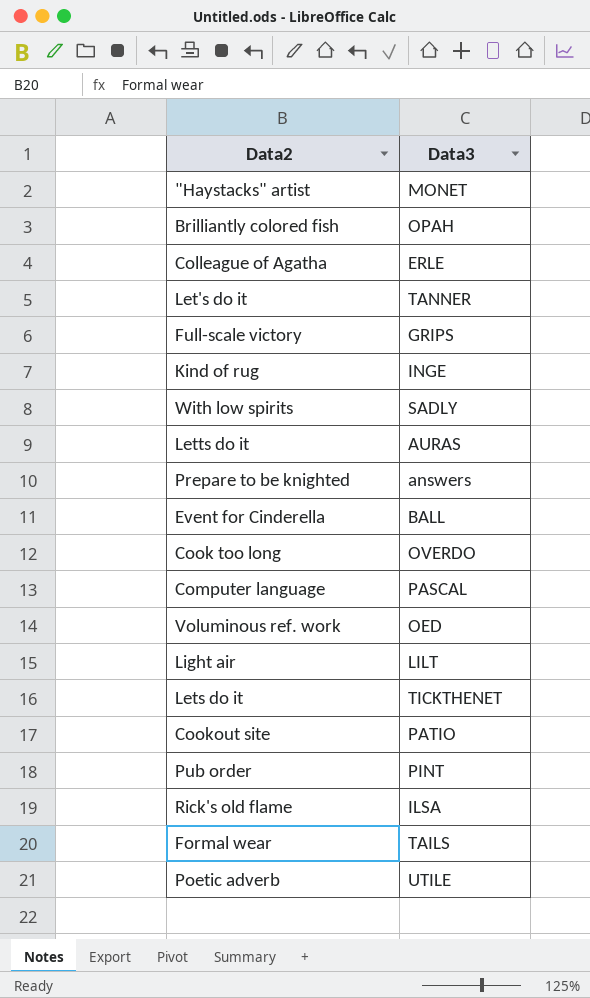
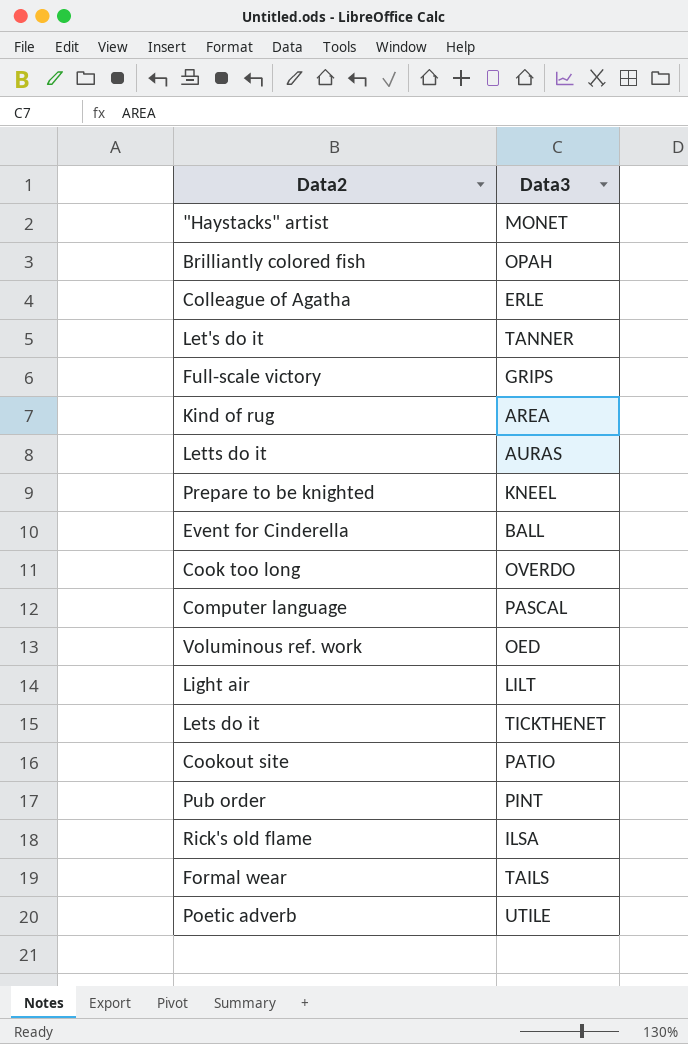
row With low spirits: SADLY -> none
Kind of rug | Data3: INGE -> AREA
Prepare to be knighted | Data3: answers -> KNEEL

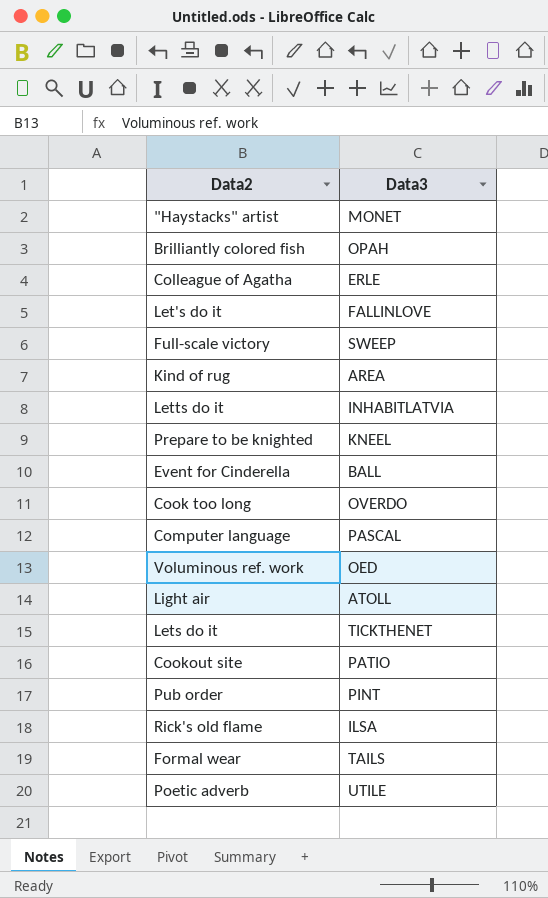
Let's do it | Data3: TANNER -> FALLINLOVE
Full-scale victory | Data3: GRIPS -> SWEEP
Letts do it | Data3: AURAS -> INHABITLATVIA
Light air | Data3: LILT -> ATOLL

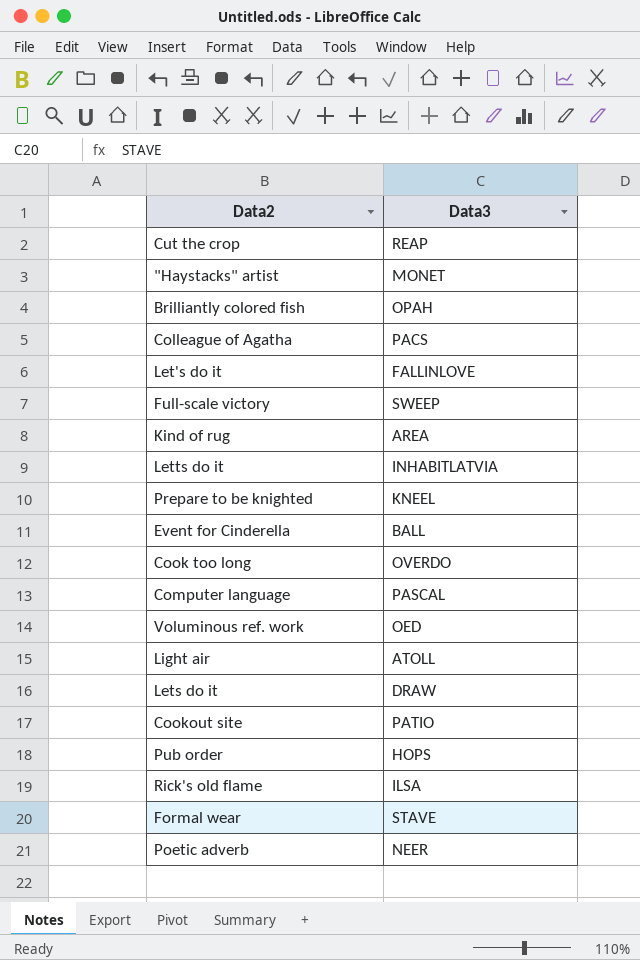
row Cut the crop: none -> REAP
Colleague of Agatha | Data3: ERLE -> PACS
Lets do it | Data3: TICKTHENET -> DRAW
Pub order | Data3: PINT -> HOPS
Formal wear | Data3: TAILS -> STAVE
Poetic adverb | Data3: UTILE -> NEER

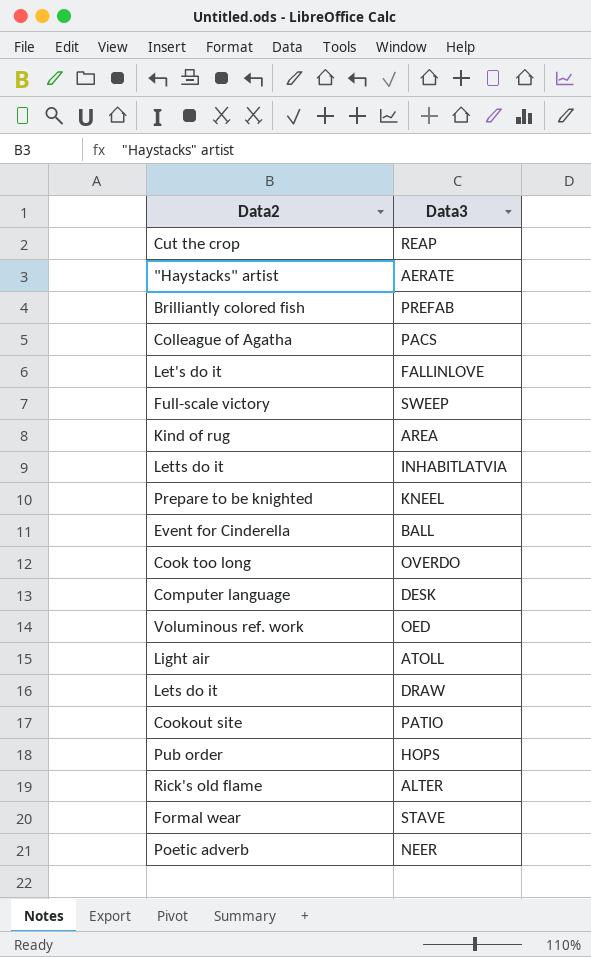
"Haystacks" artist | Data3: MONET -> AERATE
Brilliantly colored fish | Data3: OPAH -> PREFAB
Computer language | Data3: PASCAL -> DESK
Rick's old flame | Data3: ILSA -> ALTER

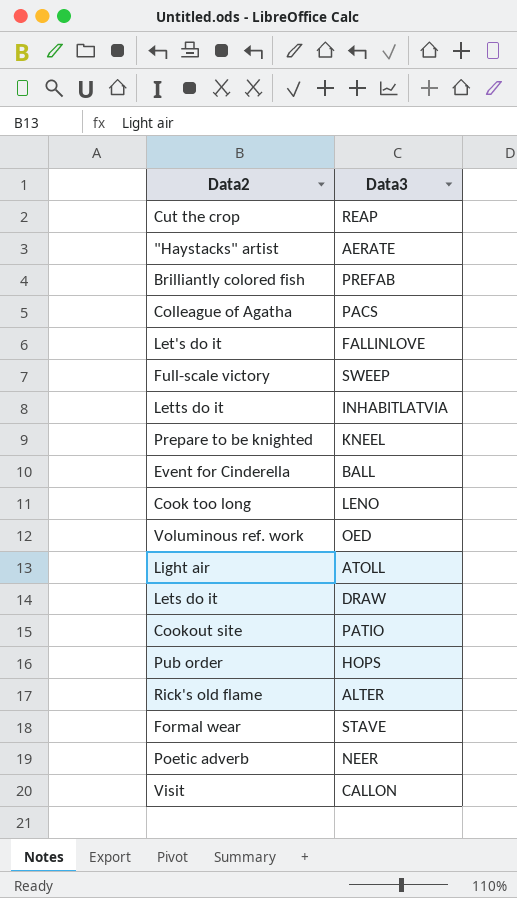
row Kind of rug: AREA -> none
row Computer language: DESK -> none
Cook too long | Data3: OVERDO -> LENO
row Visit: none -> CALLON

